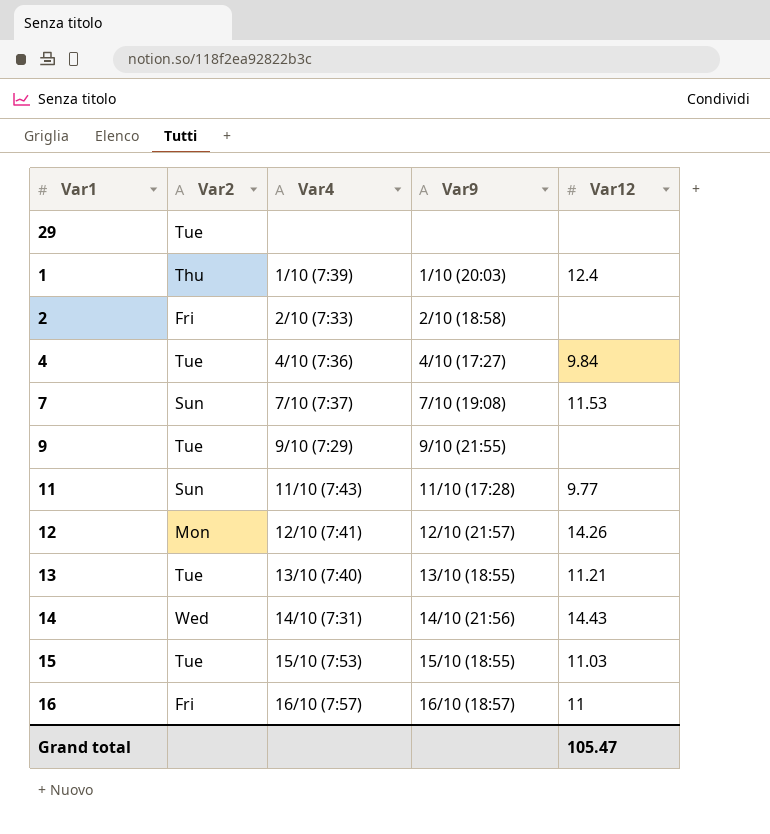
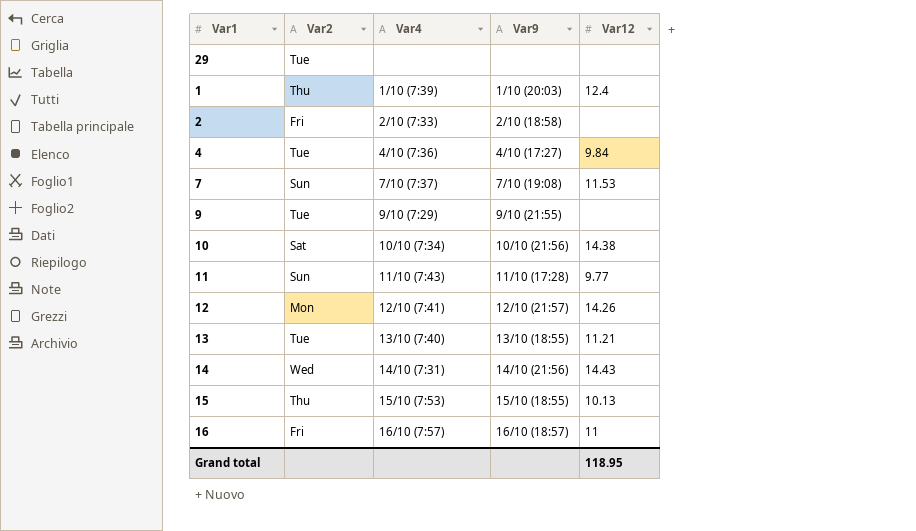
row 10: none -> Sat | 10/10 (7:34) | 10/10 (21:56) | 14.38
15 | Var2: Tue -> Thu
15 | Var12: 11.03 -> 10.13
Grand total | Var12: 105.47 -> 118.95

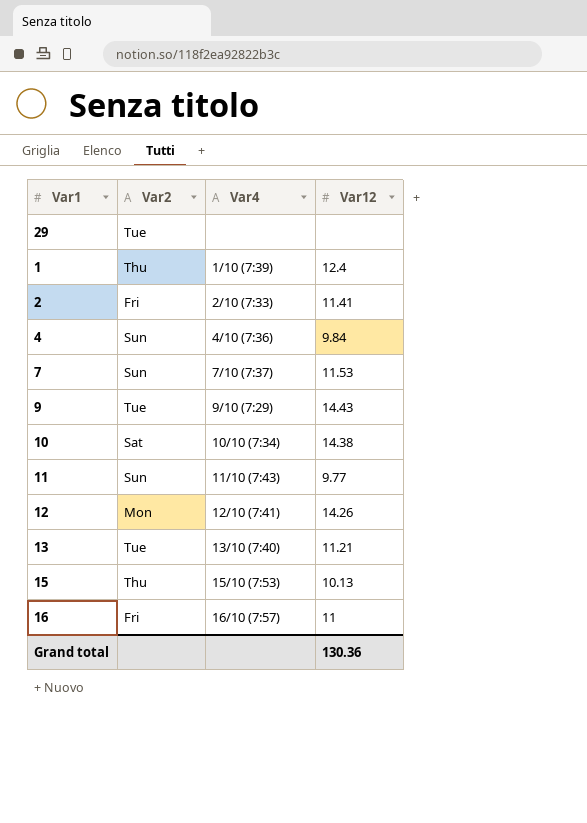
column Var9 | position: 4 -> none
row 14: Wed | 14/10 (7:31) | 14/10 (21:56) | 14.43 -> none
2 | Var12: none -> 11.41
4 | Var2: Tue -> Sun
9 | Var12: none -> 14.43
Grand total | Var12: 118.95 -> 130.36

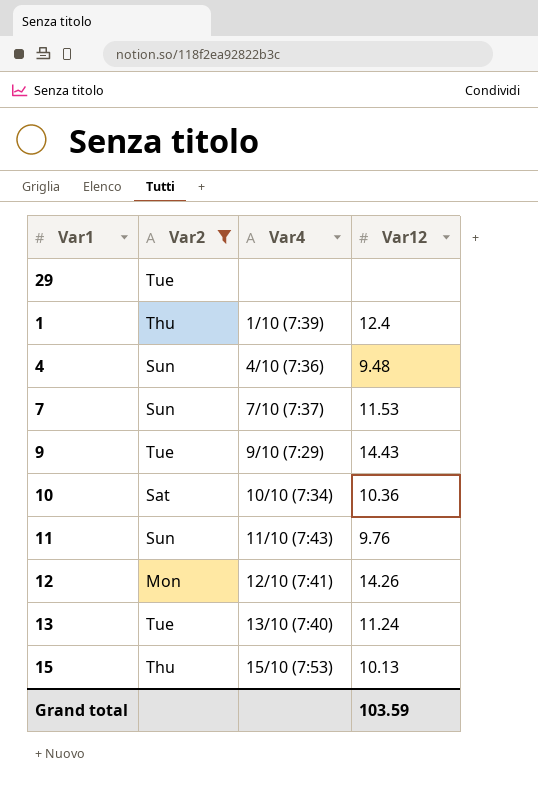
filter: none -> Var2 != Fri
4 | Var12: 9.84 -> 9.48
10 | Var12: 14.38 -> 10.36
11 | Var12: 9.77 -> 9.76
13 | Var12: 11.21 -> 11.24
Grand total | Var12: 130.36 -> 103.59

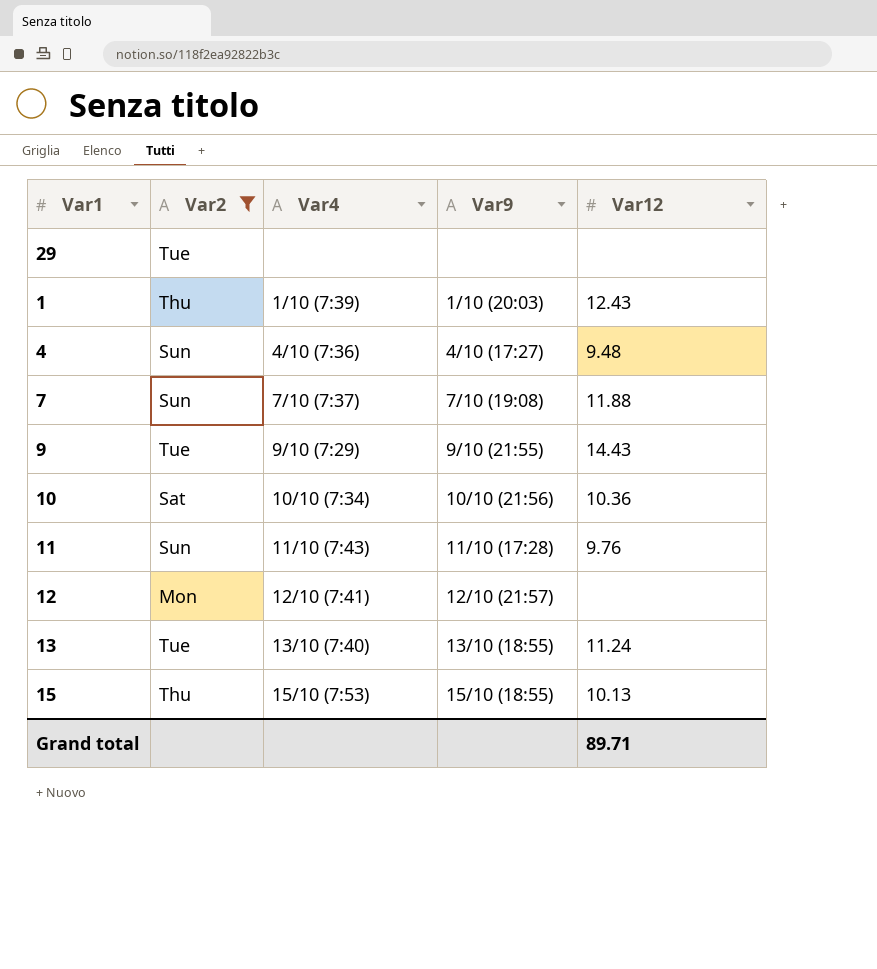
column Var9 | position: none -> 4
1 | Var12: 12.4 -> 12.43
7 | Var12: 11.53 -> 11.88
12 | Var12: 14.26 -> none
Grand total | Var12: 103.59 -> 89.71

